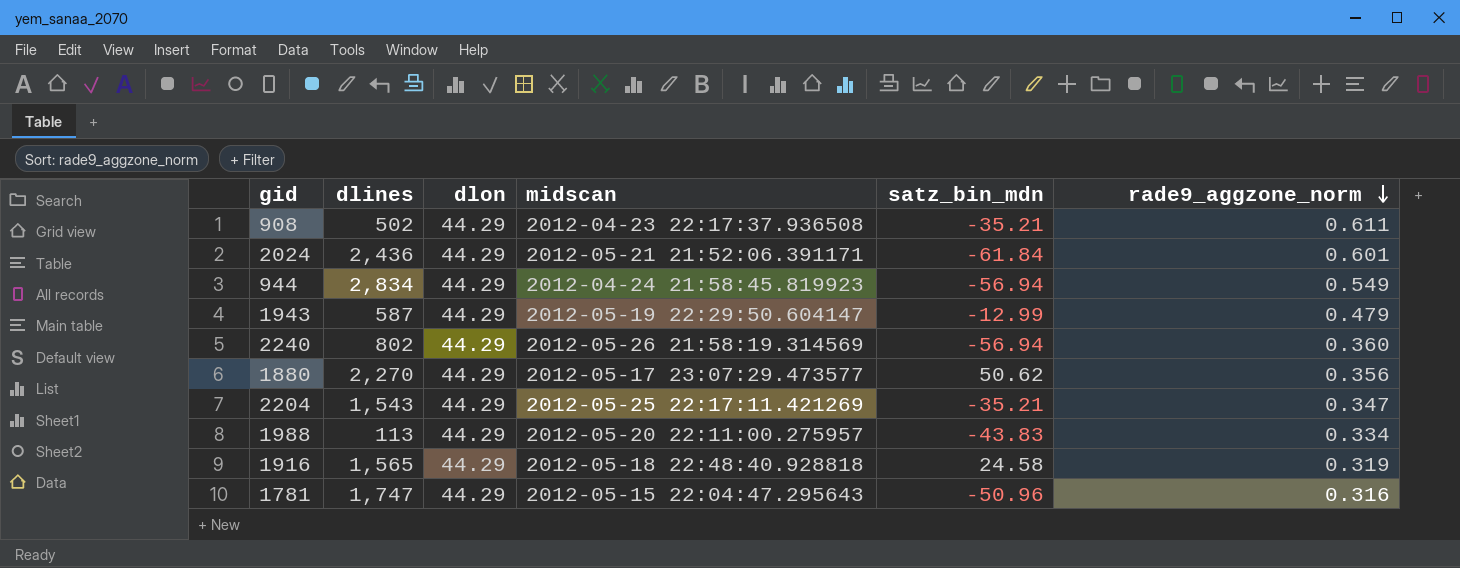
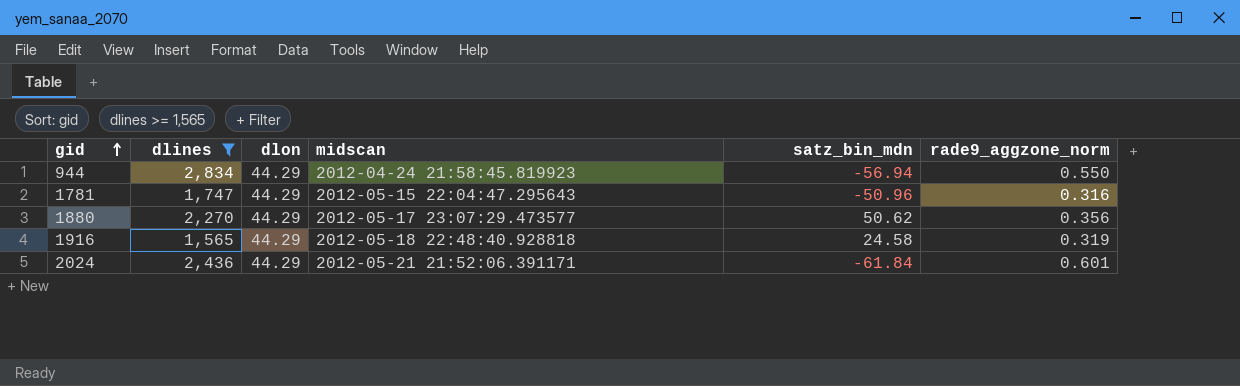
filter: none -> dlines >= 1,565
row order: rade9_aggzone_norm descending -> gid ascending
944 | rade9_aggzone_norm: 0.549 -> 0.550

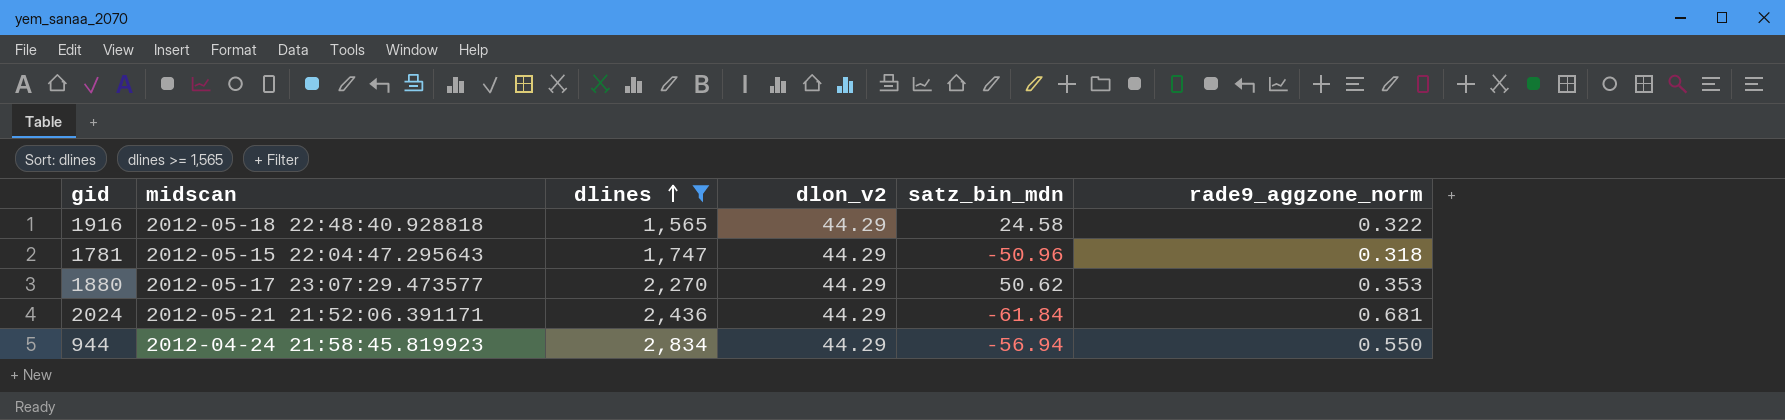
row order: gid ascending -> dlines ascending
column midscan | position: 4 -> 2
column name: dlon -> dlon_v2
1916 | rade9_aggzone_norm: 0.319 -> 0.322
1781 | rade9_aggzone_norm: 0.316 -> 0.318
1880 | rade9_aggzone_norm: 0.356 -> 0.353
2024 | rade9_aggzone_norm: 0.601 -> 0.681

